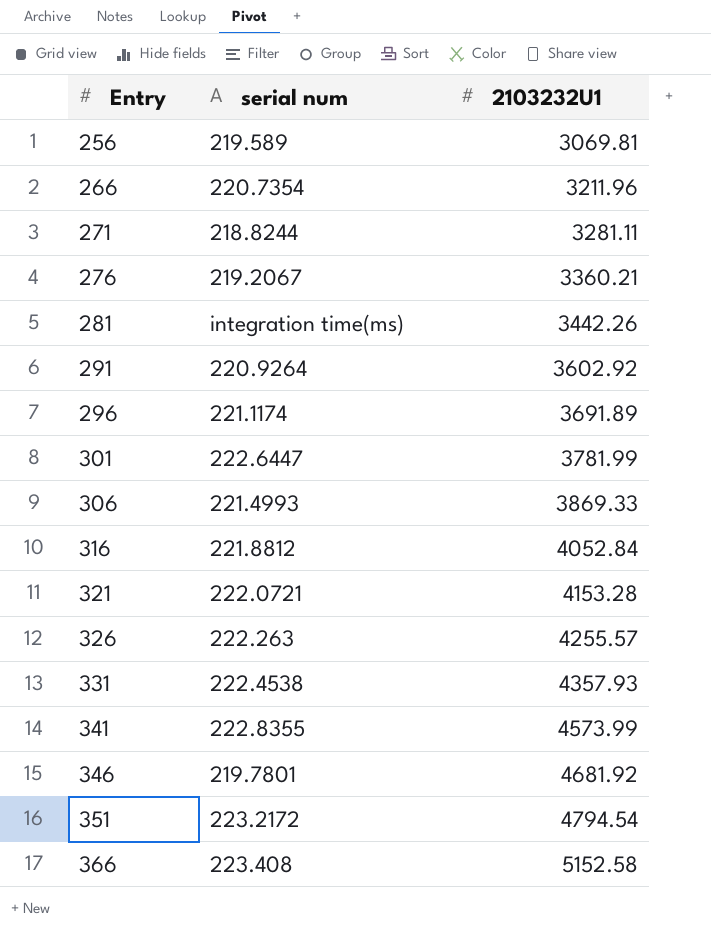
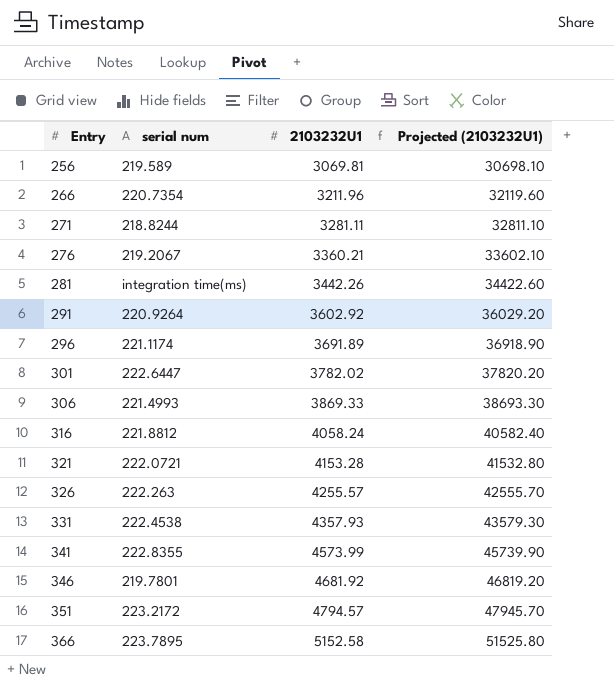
column Projected (2103232U1) | formula: none -> [2103232U1] * 10
301 | 2103232U1: 3781.99 -> 3782.02
316 | 2103232U1: 4052.84 -> 4058.24
351 | 2103232U1: 4794.54 -> 4794.57
366 | serial num: 223.408 -> 223.7895

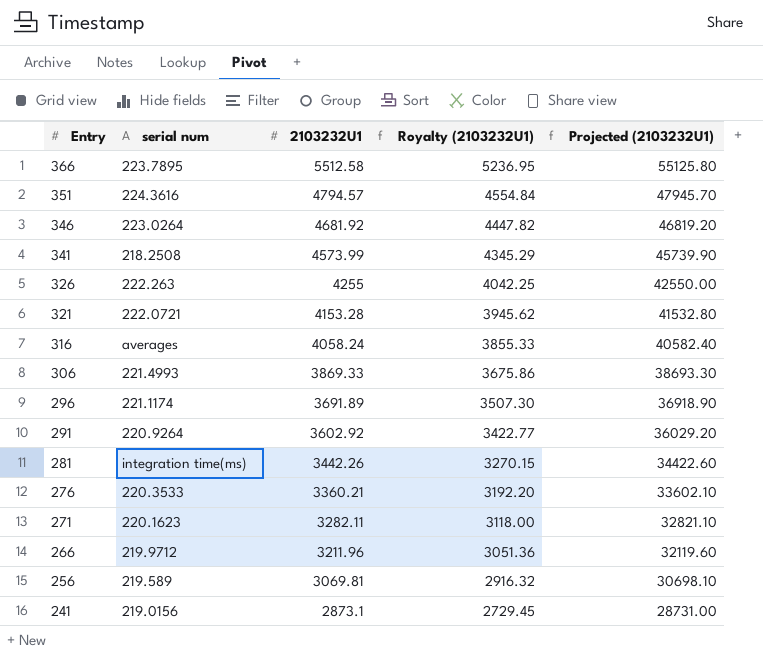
row order: Entry ascending -> Entry descending
column Royalty (2103232U1) | formula: none -> [2103232U1] * 0.95
row 301: 222.6447 | 3782.02 | 37820.20 -> none
row 331: 222.4538 | 4357.93 | 43579.30 -> none
366 | 2103232U1: 5152.58 -> 5512.58
366 | Projected (2103232U1): 51525.80 -> 55125.80
351 | serial num: 223.2172 -> 224.3616
346 | serial num: 219.7801 -> 223.0264
341 | serial num: 222.8355 -> 218.2508
326 | 2103232U1: 4255.57 -> 4255
326 | Projected (2103232U1): 42555.70 -> 42550.00
316 | serial num: 221.8812 -> averages
276 | serial num: 219.2067 -> 220.3533
271 | serial num: 218.8244 -> 220.1623
271 | 2103232U1: 3281.11 -> 3282.11
271 | Projected (2103232U1): 32811.10 -> 32821.10
266 | serial num: 220.7354 -> 219.9712
row 241: none -> 219.0156 | 2873.1 | 2729.45 | 28731.00

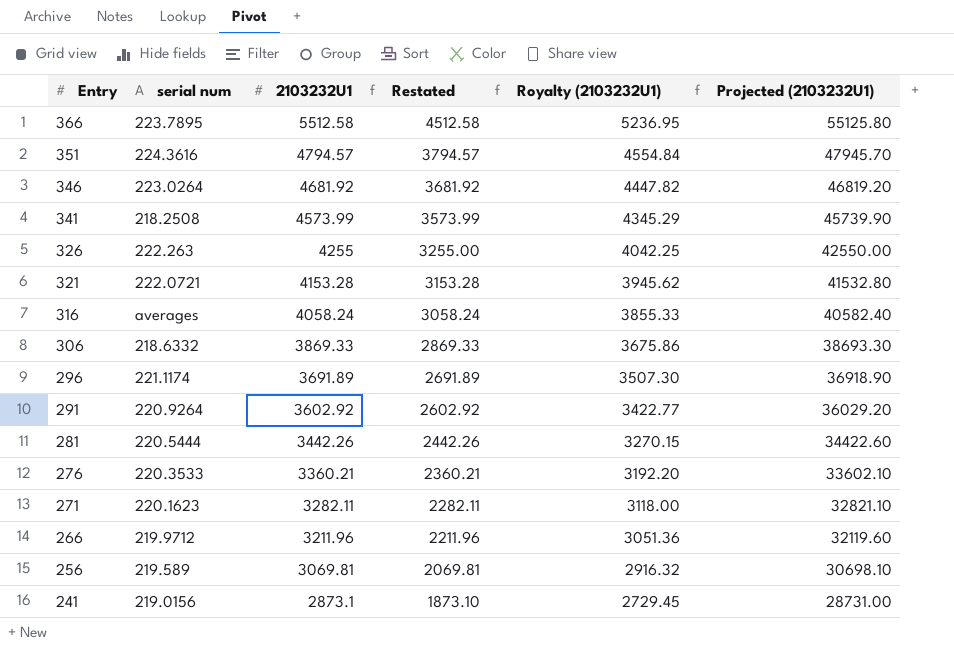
column Restated | formula: none -> [2103232U1] - 1000
306 | serial num: 221.4993 -> 218.6332
281 | serial num: integration time(ms) -> 220.5444

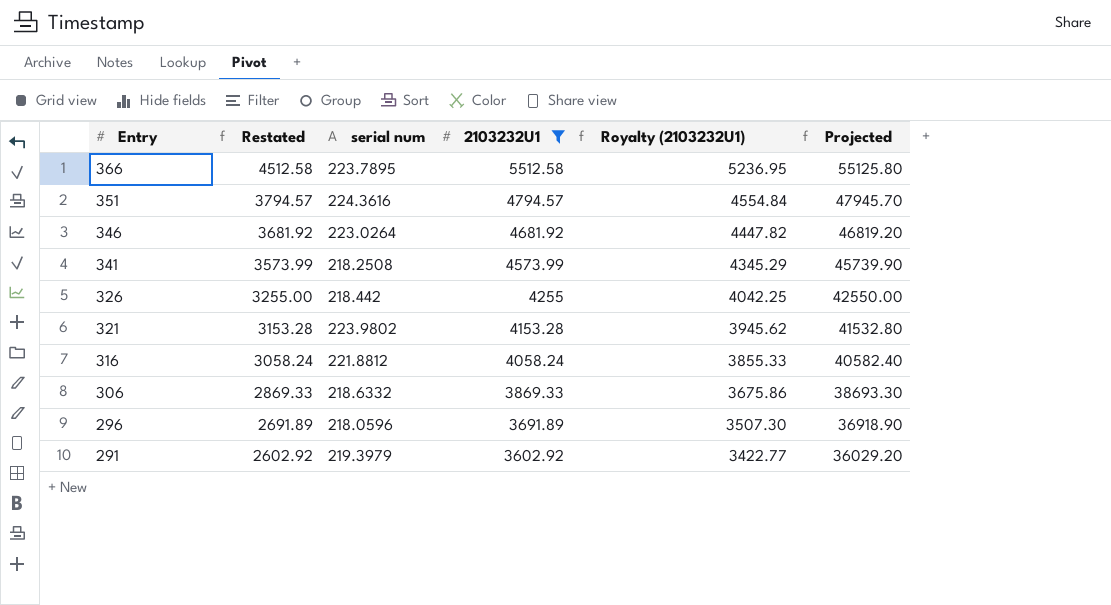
filter: none -> 2103232U1 >= 3602.92
column Restated | position: 4 -> 2
column name: Projected (2103232U1) -> Projected
326 | serial num: 222.263 -> 218.442
321 | serial num: 222.0721 -> 223.9802
316 | serial num: averages -> 221.8812
296 | serial num: 221.1174 -> 218.0596
291 | serial num: 220.9264 -> 219.3979

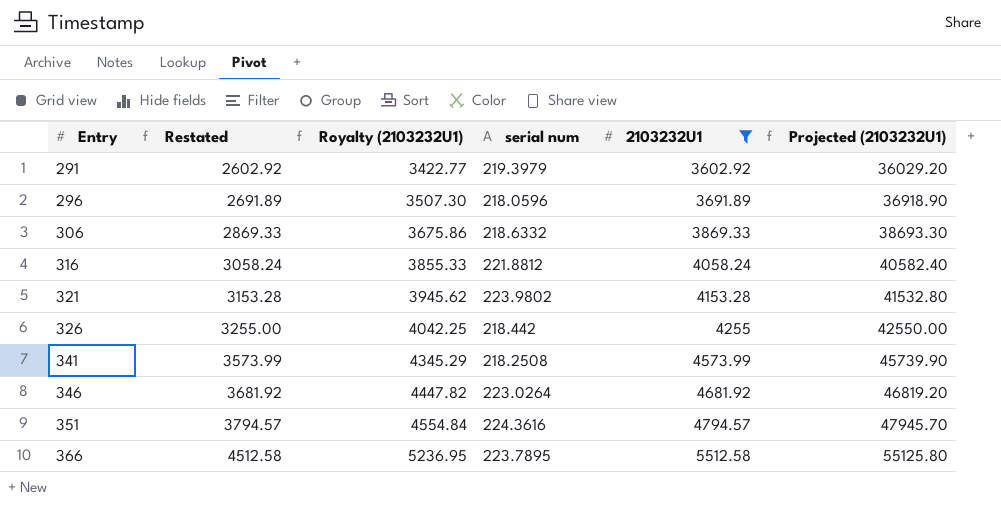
row order: Entry descending -> Entry ascending
column Royalty (2103232U1) | position: 5 -> 3
column name: Projected -> Projected (2103232U1)

